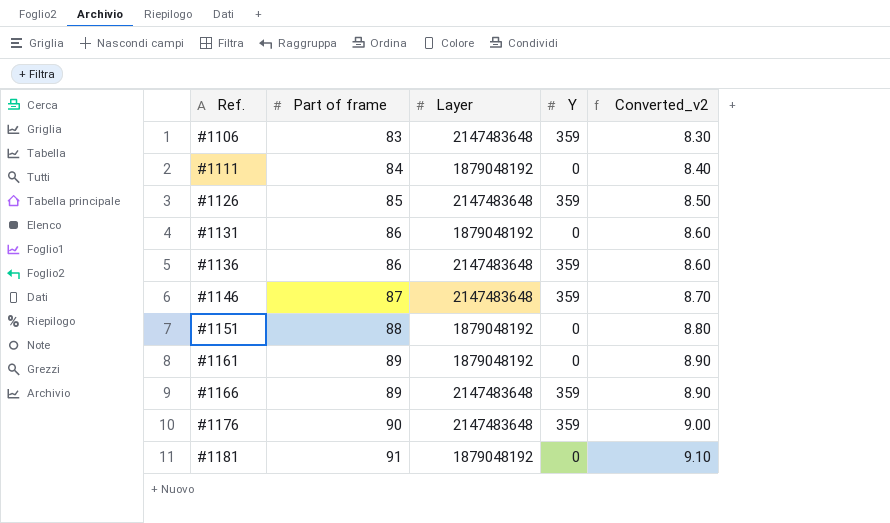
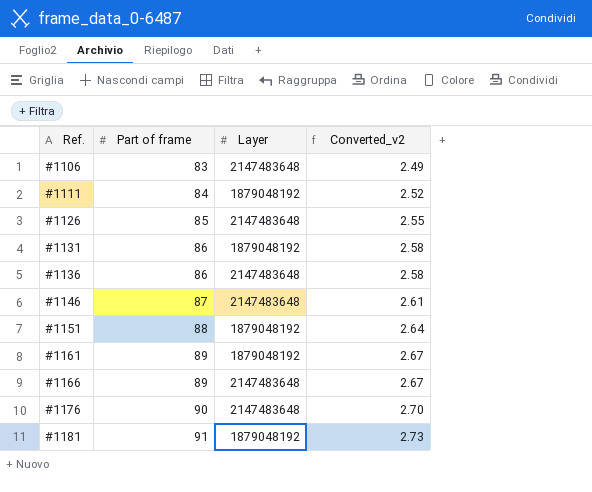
column Y | position: 4 -> none
column Converted_v2 | formula: [Part of frame] * 0.1 -> [Part of frame] * 0.03

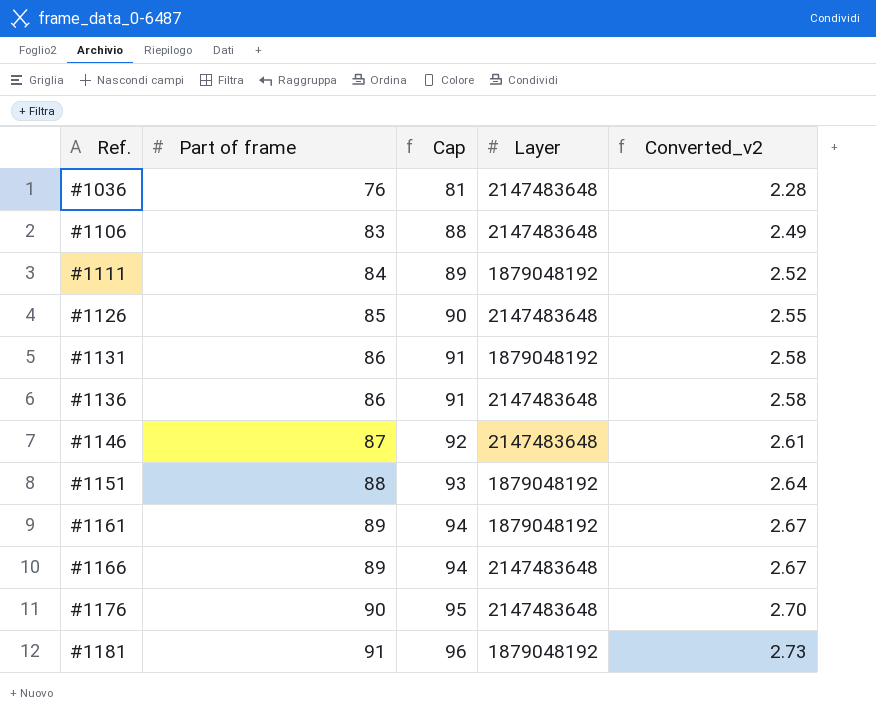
column Cap | formula: none -> [Part of frame] + 5
row #1036: none -> 76 | 81 | 2147483648 | 2.28

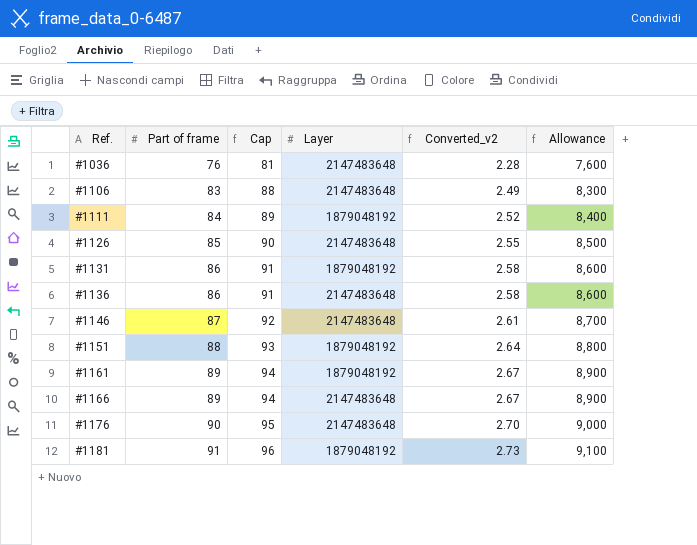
column Allowance | formula: none -> [Part of frame] * 100

